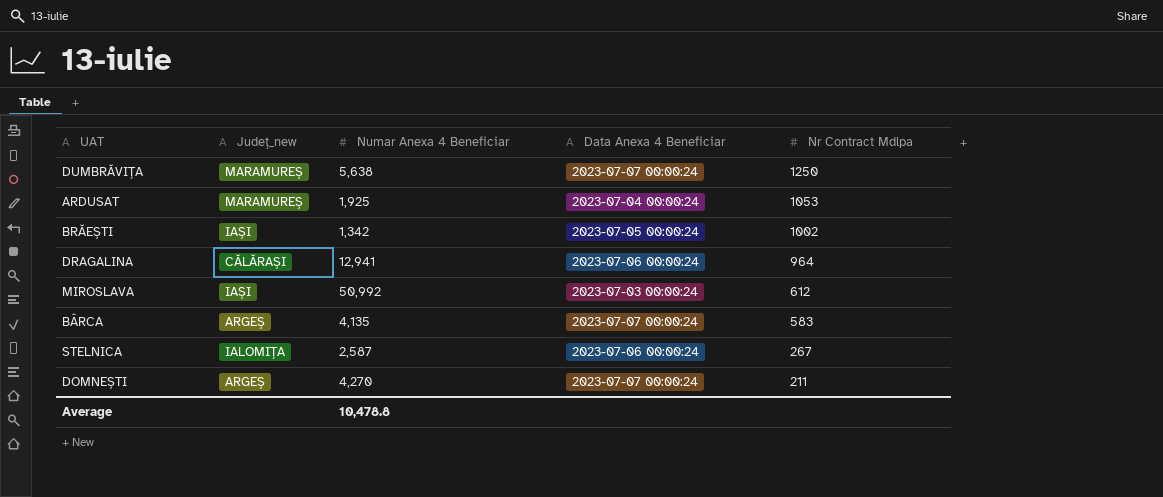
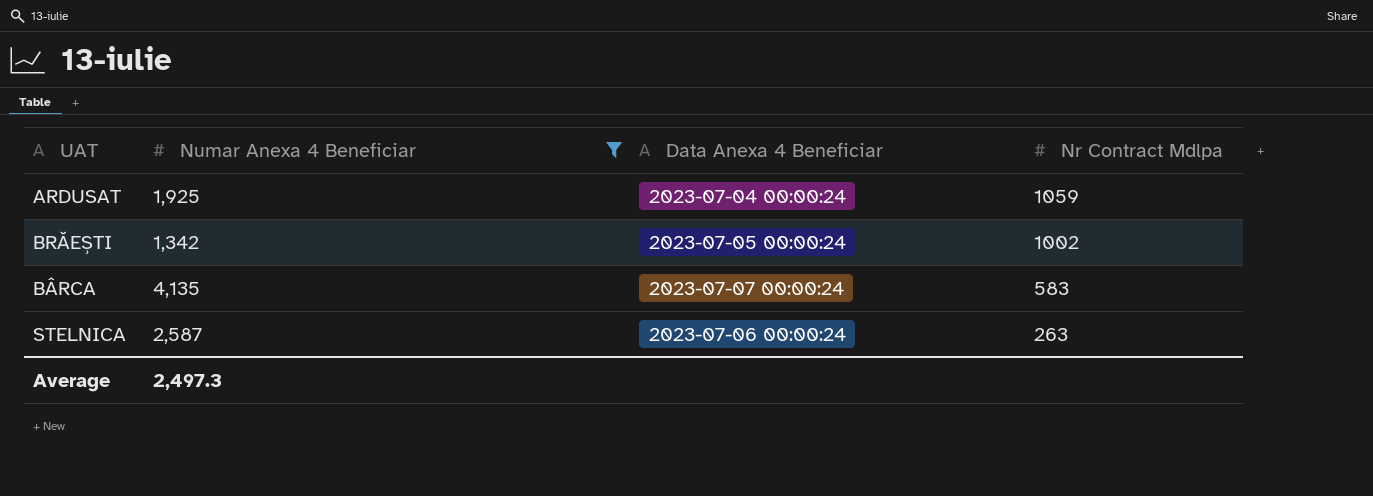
filter: none -> Numar Anexa 4 Beneficiar <= 4,135
column Județ_new | position: 2 -> none
ARDUSAT | Nr Contract Mdlpa: 1053 -> 1059
STELNICA | Nr Contract Mdlpa: 267 -> 263
Average | Numar Anexa 4 Beneficiar: 10,478.8 -> 2,497.3

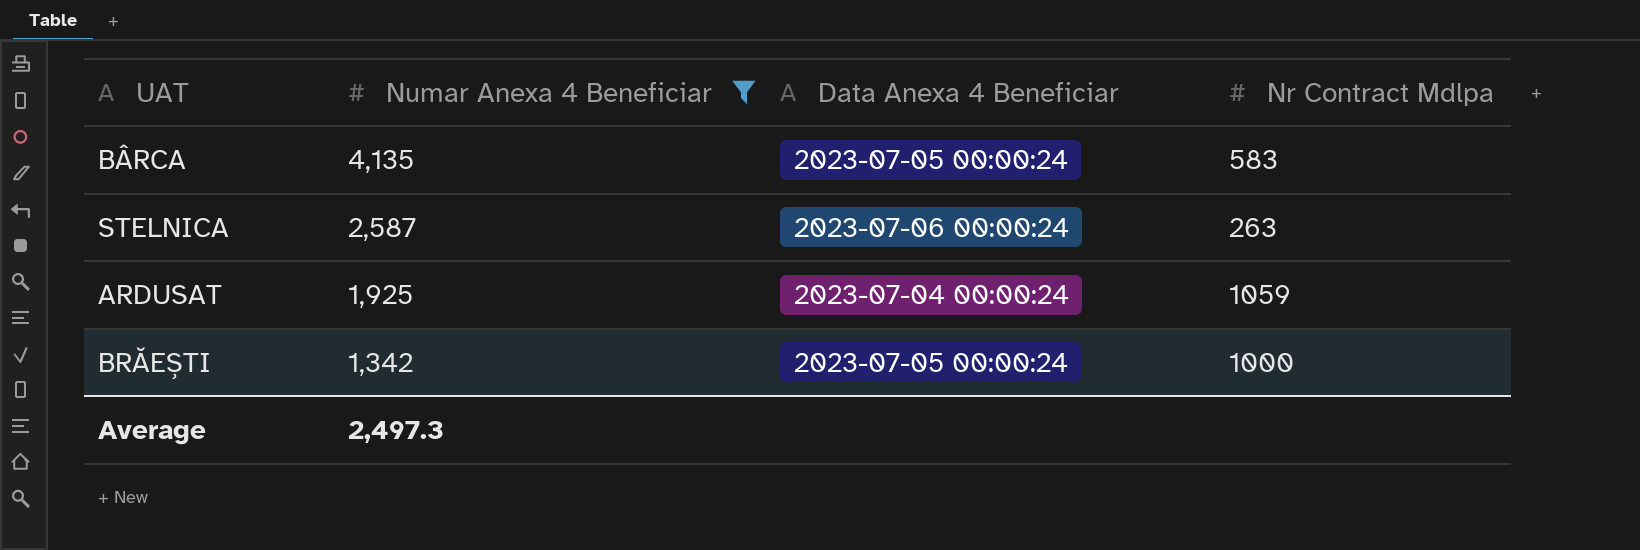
row order: Nr Contract Mdlpa descending -> Numar Anexa 4 Beneficiar descending
BÂRCA | Data Anexa 4 Beneficiar: 2023-07-07 00:00:24 -> 2023-07-05 00:00:24
BRĂEȘTI | Nr Contract Mdlpa: 1002 -> 1000

